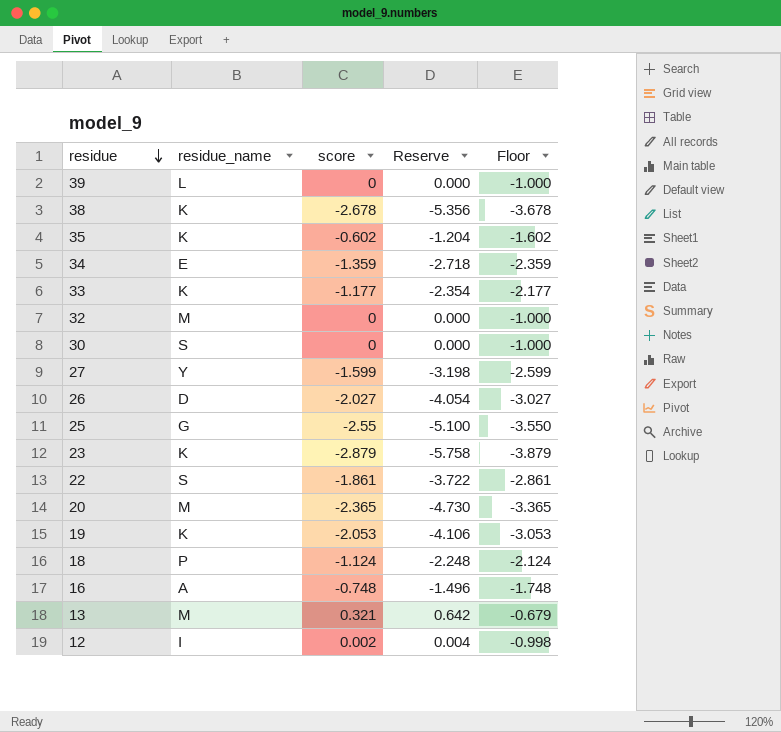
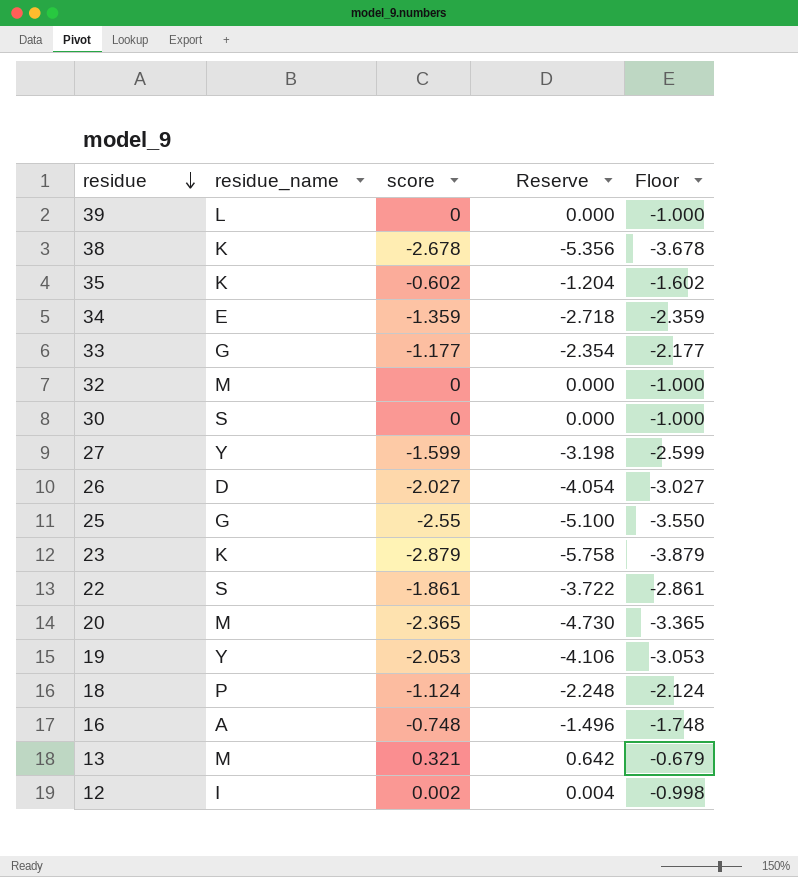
33 | residue_name: K -> G
19 | residue_name: K -> Y

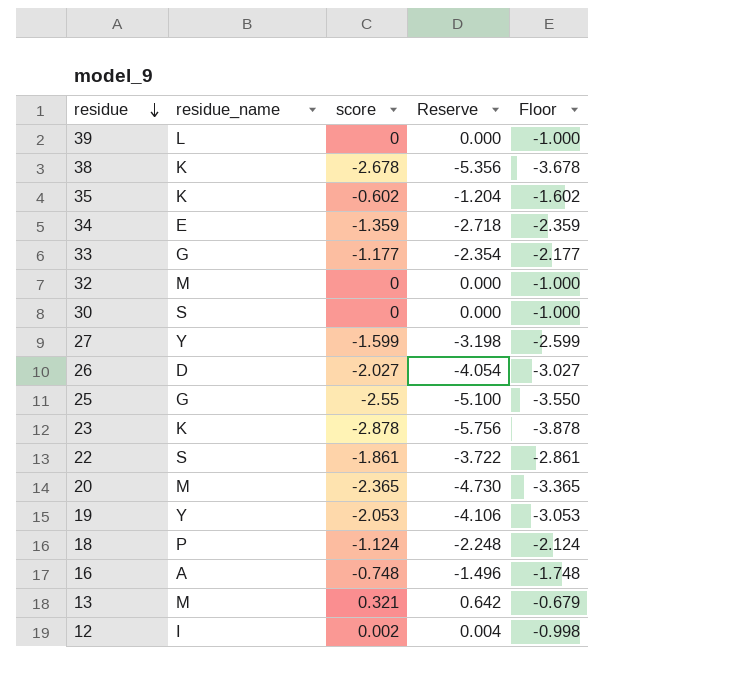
23 | score: -2.879 -> -2.878
23 | Reserve: -5.758 -> -5.756
23 | Floor: -3.879 -> -3.878

